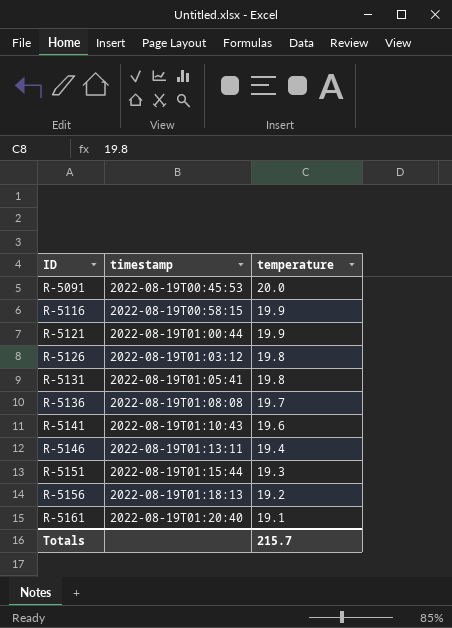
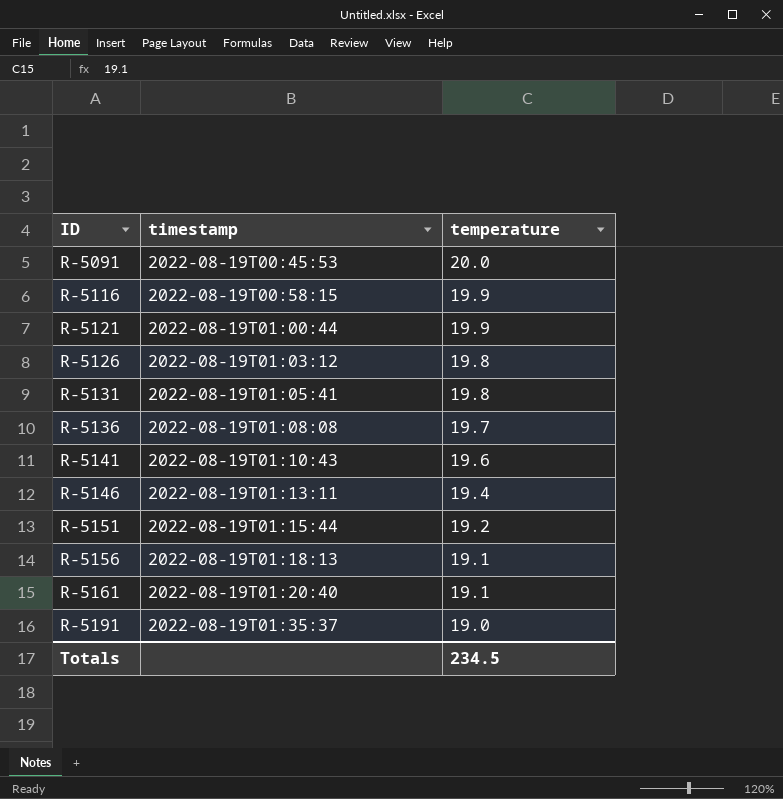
R-5151 | temperature: 19.3 -> 19.2
R-5156 | temperature: 19.2 -> 19.1
row R-5191: none -> 2022-08-19T01:35:37 | 19.0
Totals | temperature: 215.7 -> 234.5

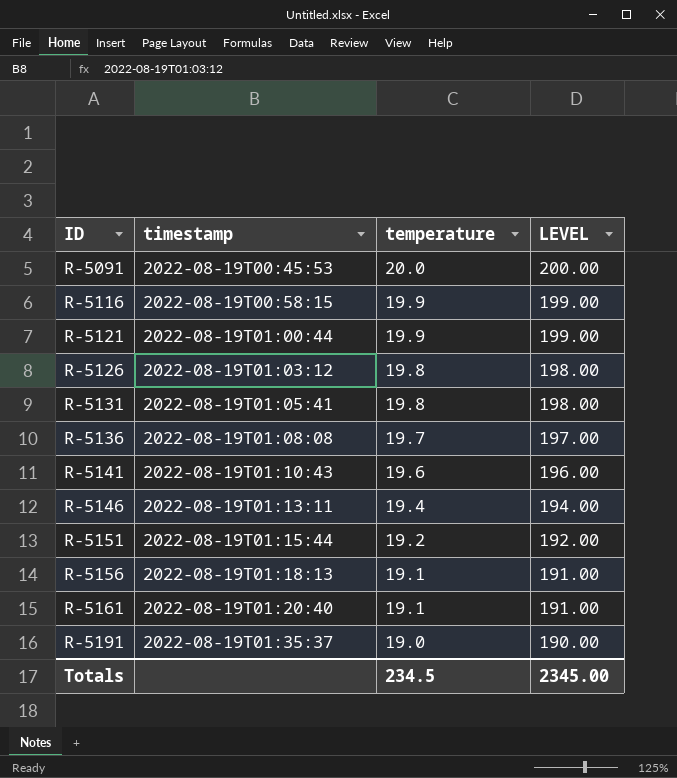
column LEVEL | formula: none -> [temperature] * 10

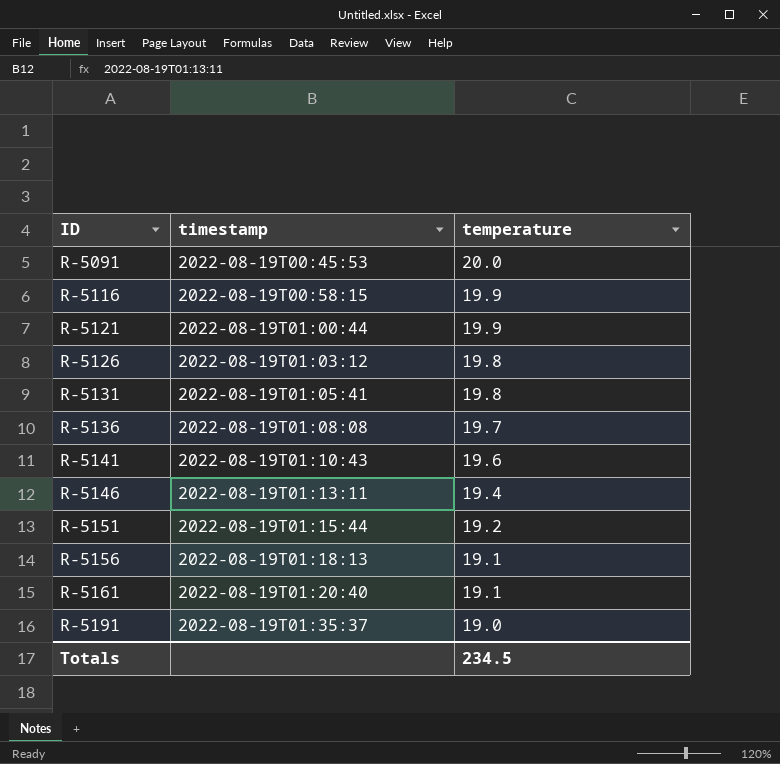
column LEVEL | formula: [temperature] * 10 -> none

